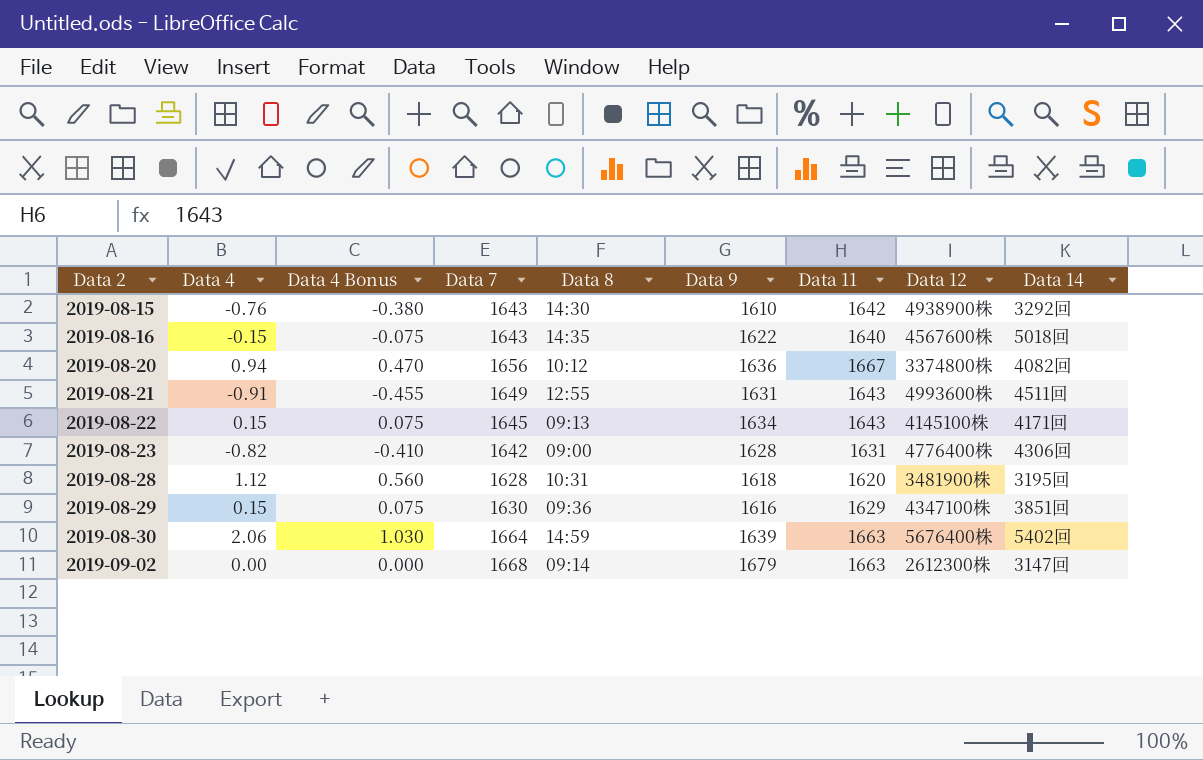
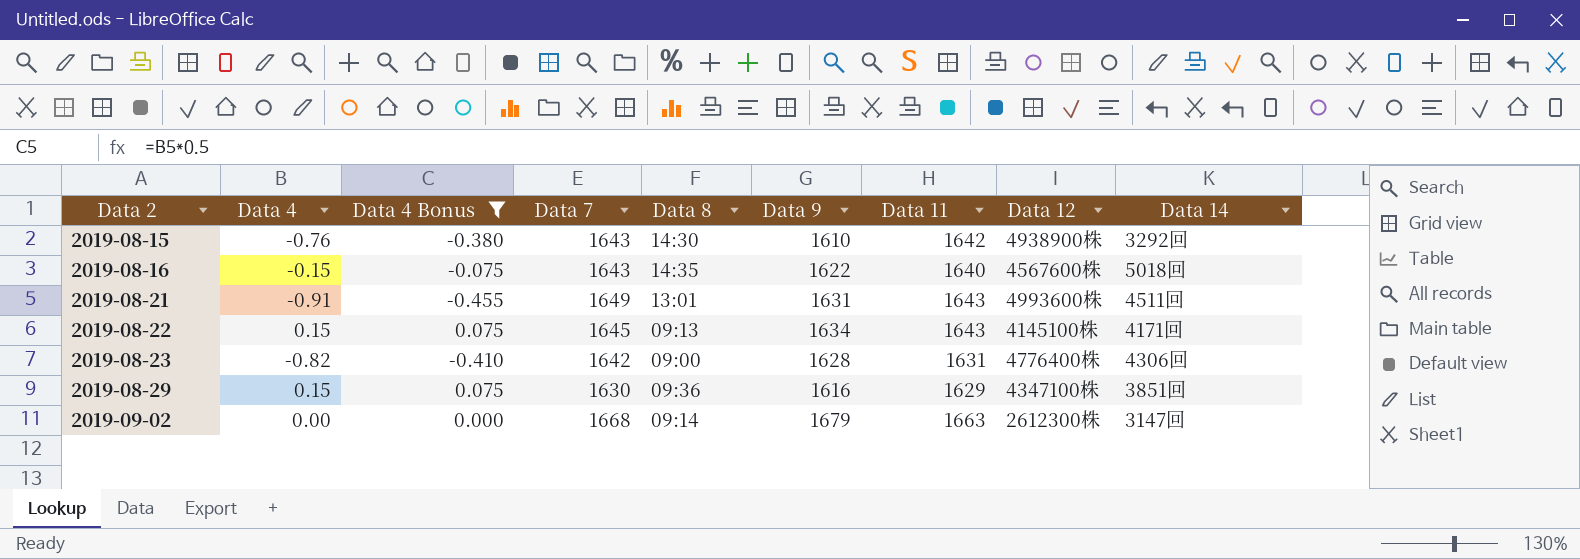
filter: none -> Data 4 Bonus <= 0.075
2019-08-21 | Data 8: 12:55 -> 13:01

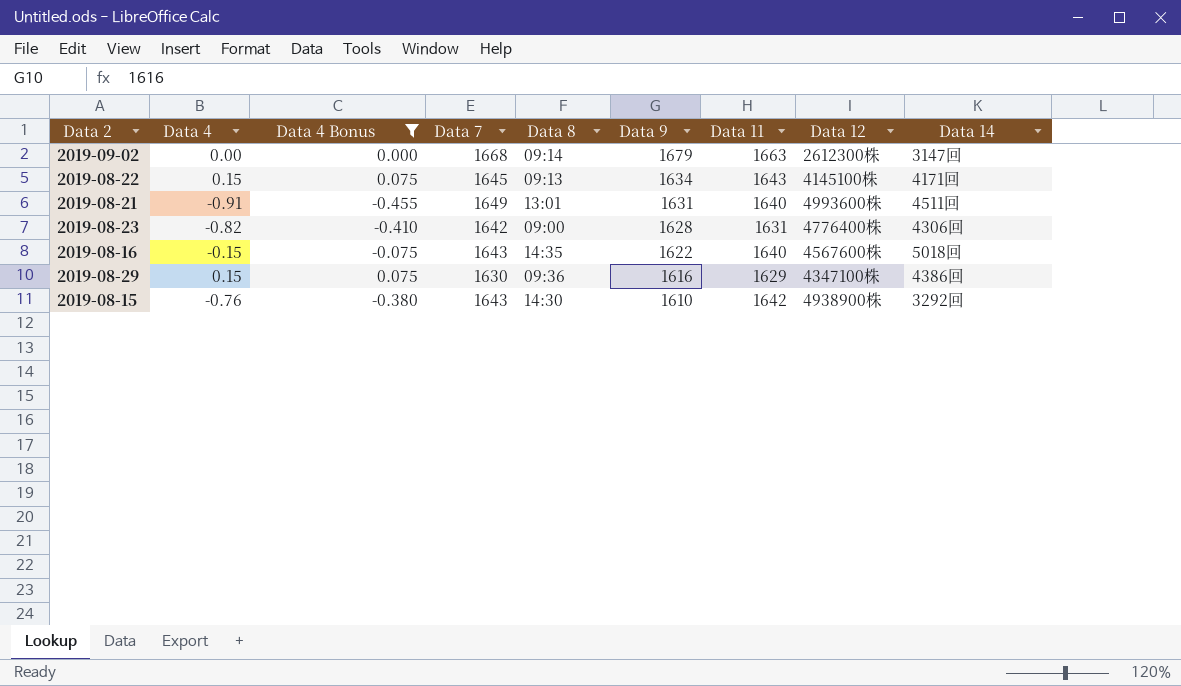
row order: Data 2 ascending -> Data 9 descending
2019-08-21 | Data 11: 1643 -> 1640
2019-08-29 | Data 14: 3851回 -> 4386回

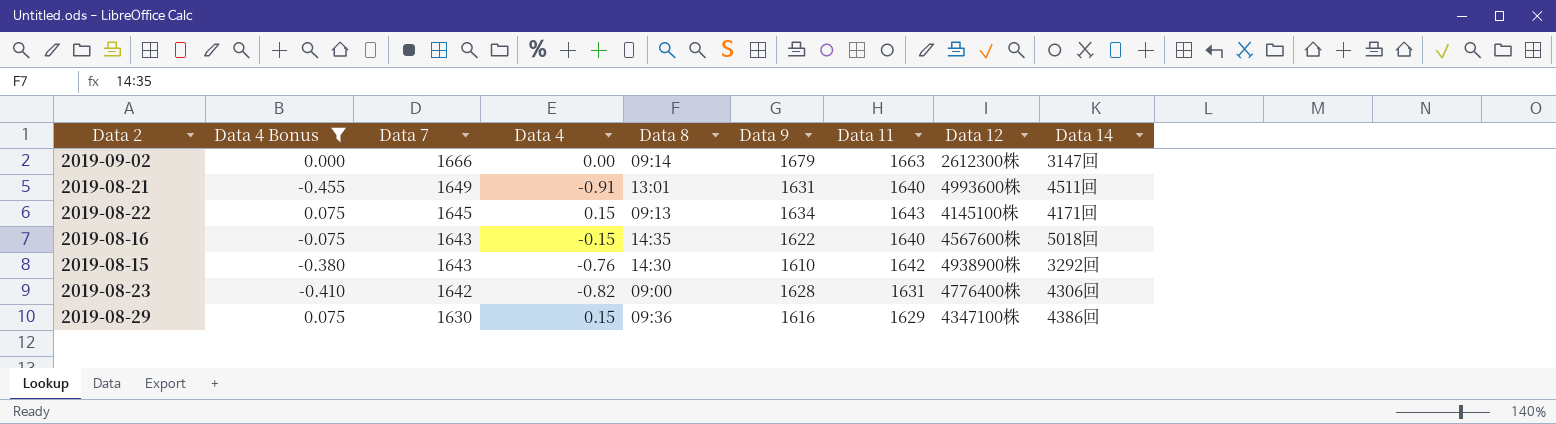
row order: Data 9 descending -> Data 7 descending
column Data 4 | position: 2 -> 4
2019-09-02 | Data 7: 1668 -> 1666

